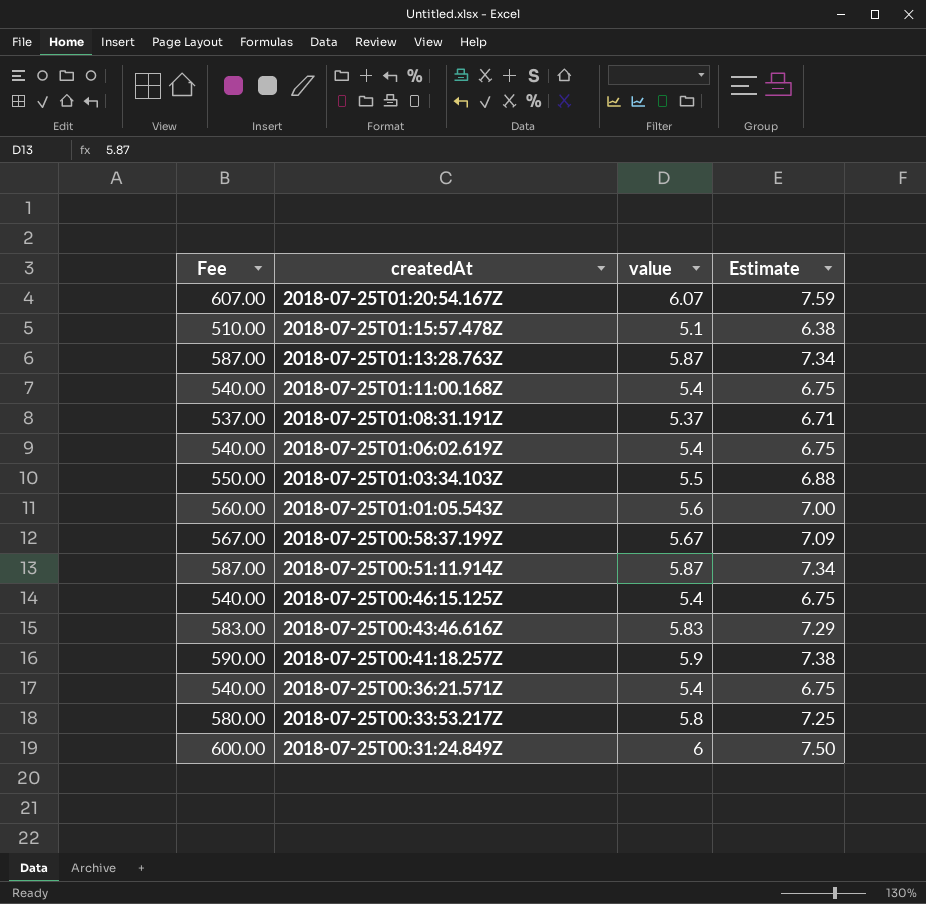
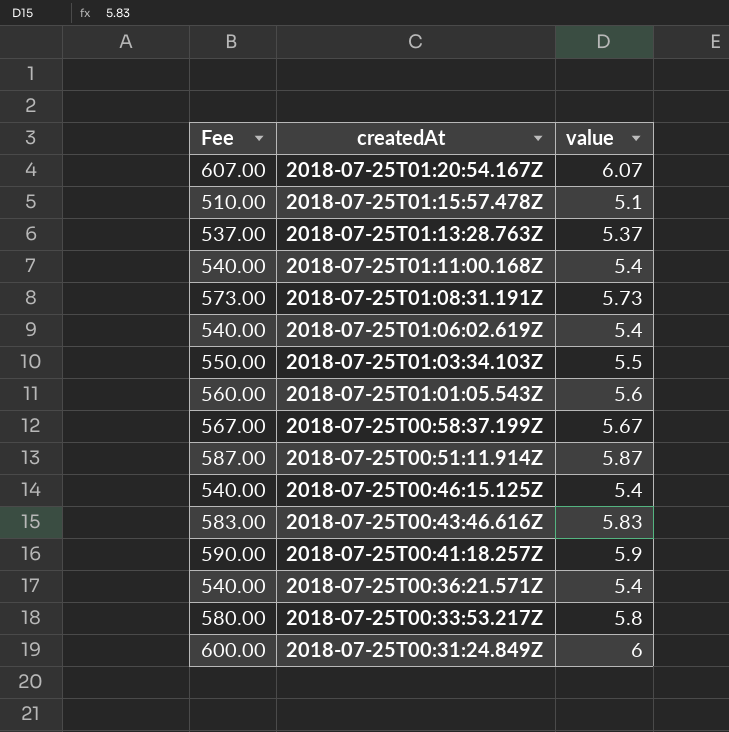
column Estimate | formula: [value] * 1.25 -> none
2018-07-25T01:13:28.763Z | Fee: 587.00 -> 537.00
2018-07-25T01:13:28.763Z | value: 5.87 -> 5.37
2018-07-25T01:08:31.191Z | Fee: 537.00 -> 573.00
2018-07-25T01:08:31.191Z | value: 5.37 -> 5.73

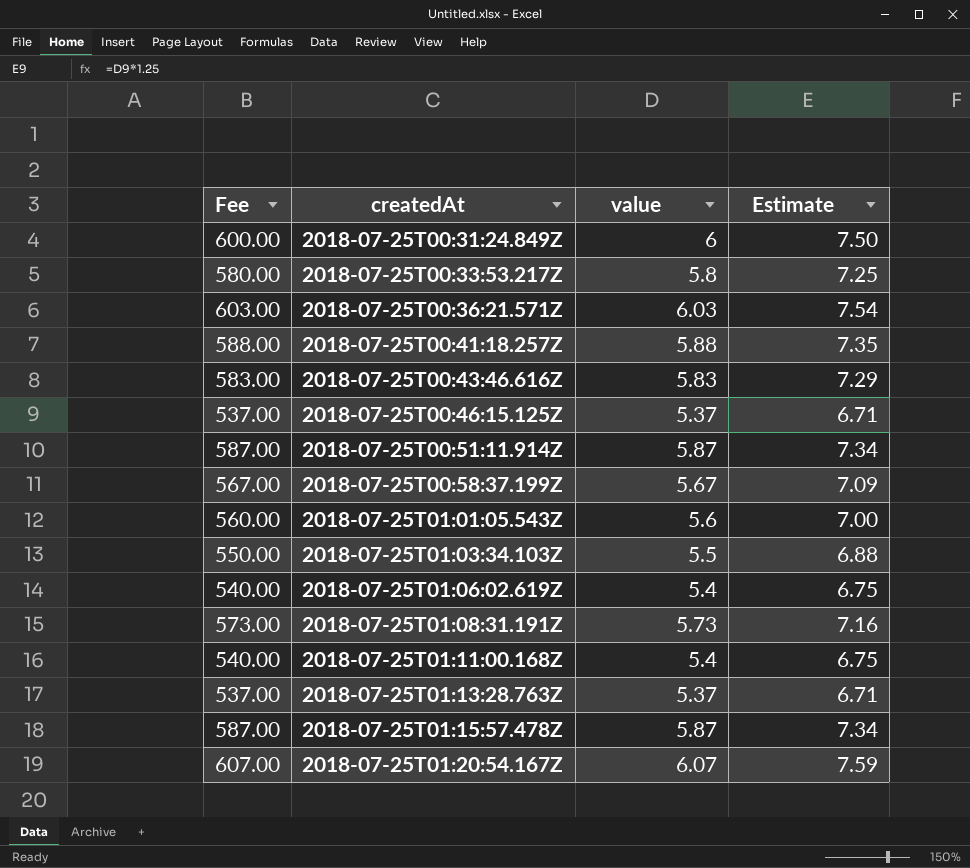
row order: createdAt descending -> createdAt ascending
column Estimate | formula: none -> [value] * 1.25
2018-07-25T00:36:21.571Z | Fee: 540.00 -> 603.00
2018-07-25T00:36:21.571Z | value: 5.4 -> 6.03
2018-07-25T00:41:18.257Z | Fee: 590.00 -> 588.00
2018-07-25T00:41:18.257Z | value: 5.9 -> 5.88
2018-07-25T00:46:15.125Z | Fee: 540.00 -> 537.00
2018-07-25T00:46:15.125Z | value: 5.4 -> 5.37
2018-07-25T01:15:57.478Z | Fee: 510.00 -> 587.00
2018-07-25T01:15:57.478Z | value: 5.1 -> 5.87

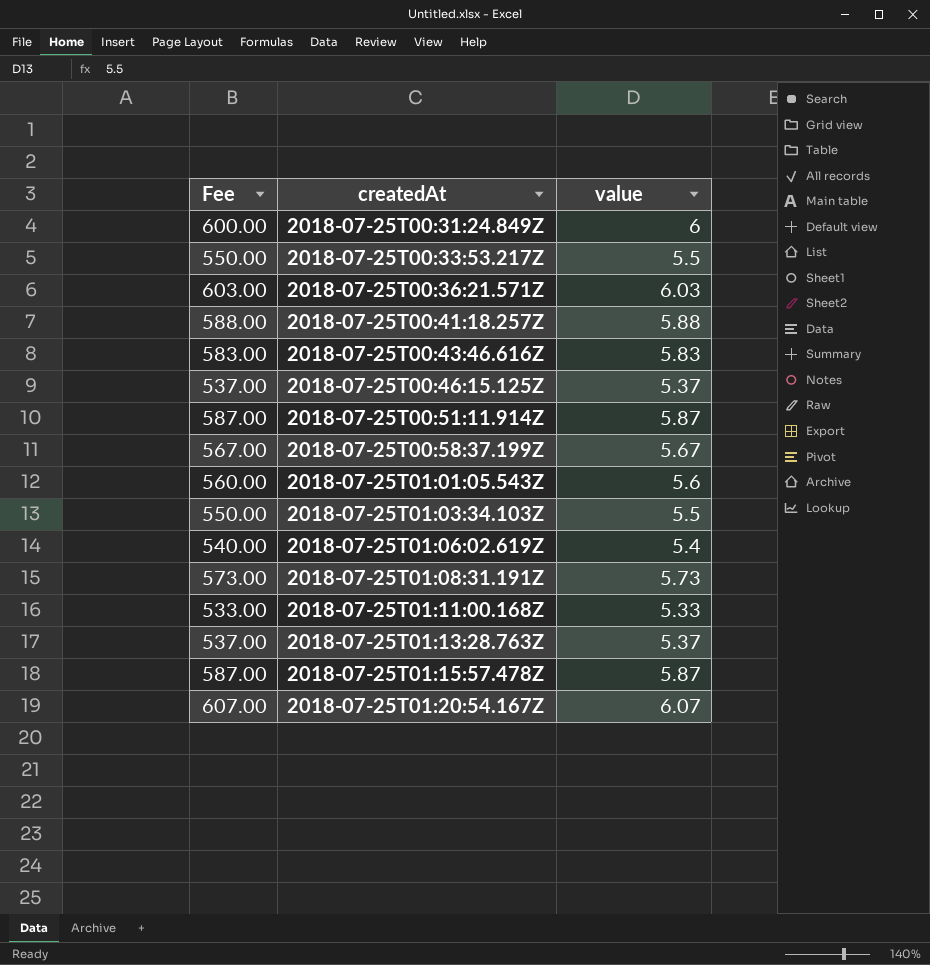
column Estimate | formula: [value] * 1.25 -> none
2018-07-25T00:33:53.217Z | Fee: 580.00 -> 550.00
2018-07-25T00:33:53.217Z | value: 5.8 -> 5.5
2018-07-25T01:11:00.168Z | Fee: 540.00 -> 533.00
2018-07-25T01:11:00.168Z | value: 5.4 -> 5.33

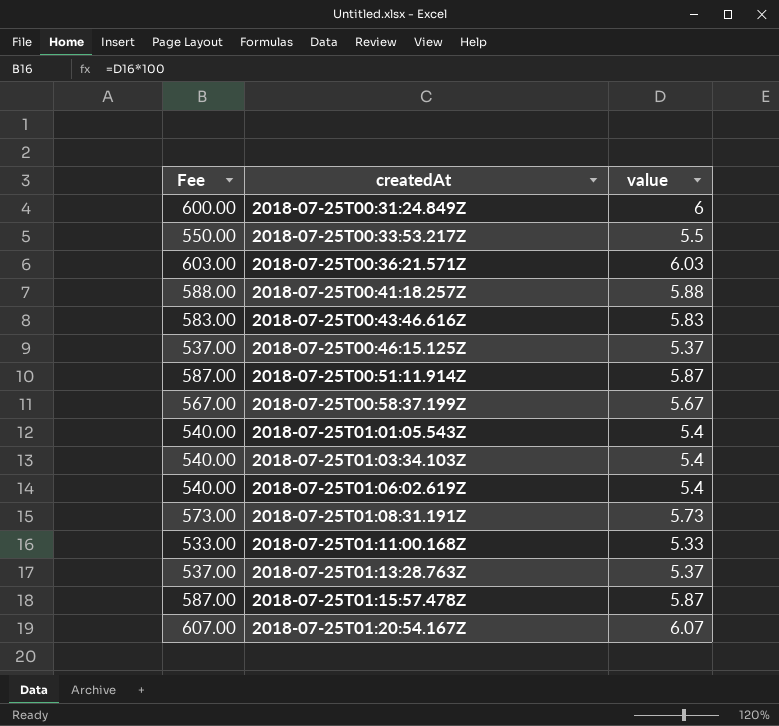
2018-07-25T01:01:05.543Z | Fee: 560.00 -> 540.00
2018-07-25T01:01:05.543Z | value: 5.6 -> 5.4
2018-07-25T01:03:34.103Z | Fee: 550.00 -> 540.00
2018-07-25T01:03:34.103Z | value: 5.5 -> 5.4

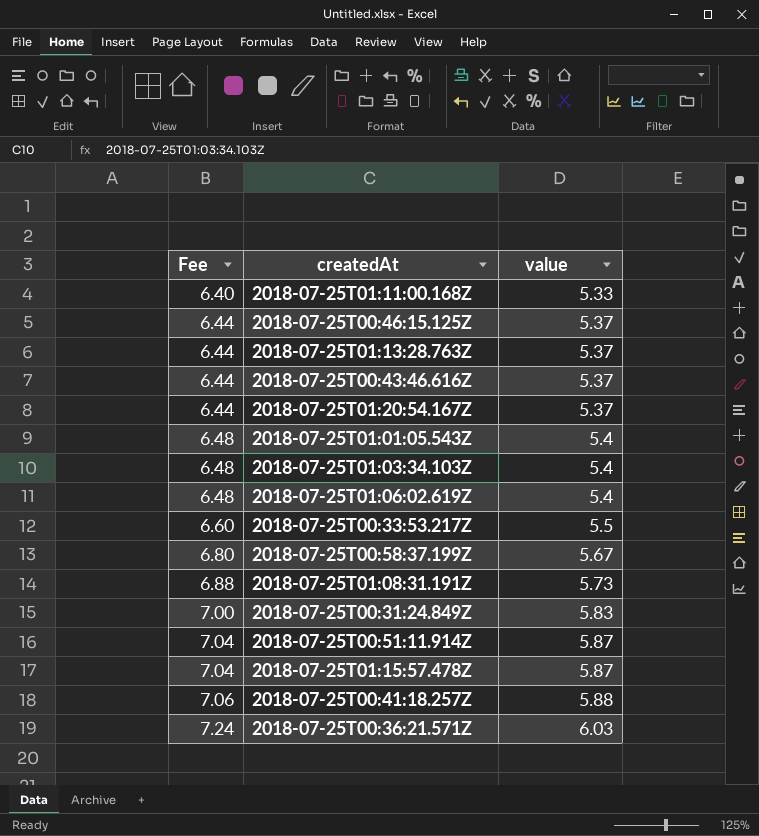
row order: createdAt ascending -> Fee ascending
column Fee | formula: [value] * 100 -> [value] * 1.2
2018-07-25T00:43:46.616Z | value: 5.83 -> 5.37
2018-07-25T01:20:54.167Z | value: 6.07 -> 5.37
2018-07-25T00:31:24.849Z | value: 6 -> 5.83

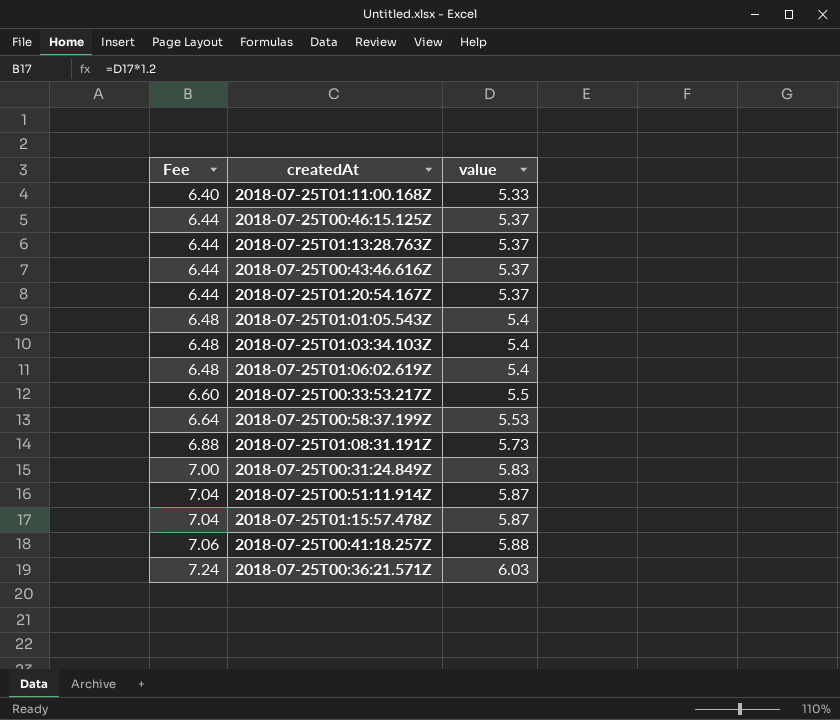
2018-07-25T00:58:37.199Z | Fee: 6.80 -> 6.64
2018-07-25T00:58:37.199Z | value: 5.67 -> 5.53

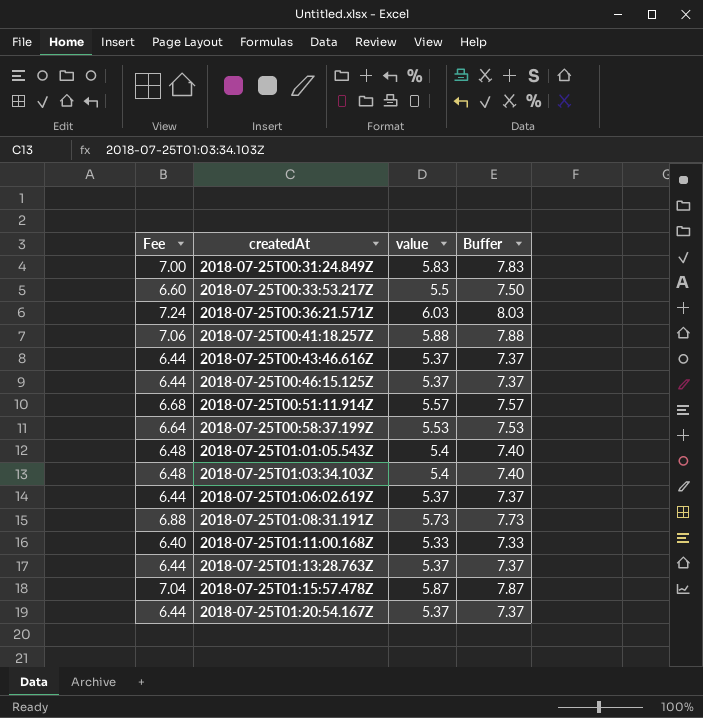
row order: Fee ascending -> createdAt ascending
column Buffer | formula: none -> [value] + 2
2018-07-25T00:51:11.914Z | Fee: 7.04 -> 6.68
2018-07-25T00:51:11.914Z | value: 5.87 -> 5.57
2018-07-25T01:06:02.619Z | Fee: 6.48 -> 6.44
2018-07-25T01:06:02.619Z | value: 5.4 -> 5.37

